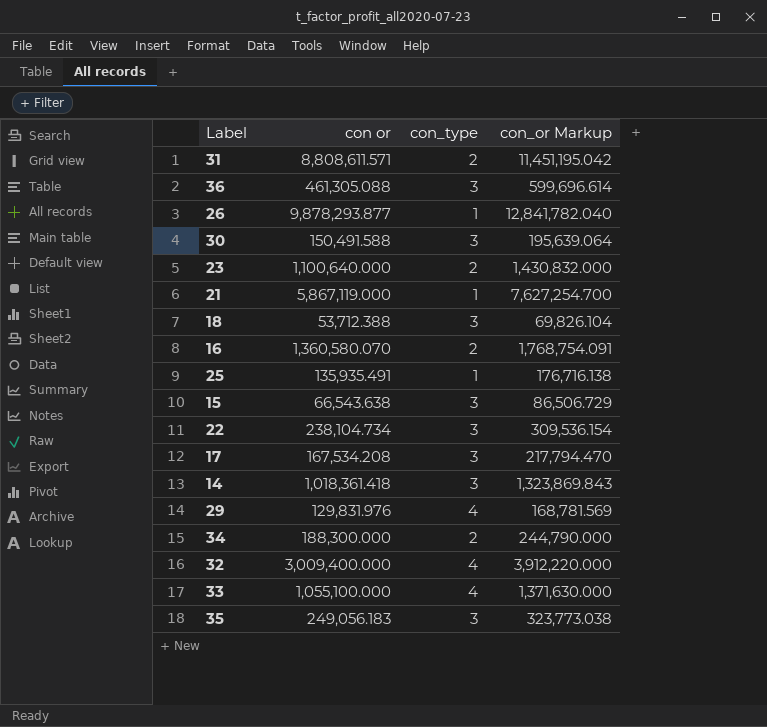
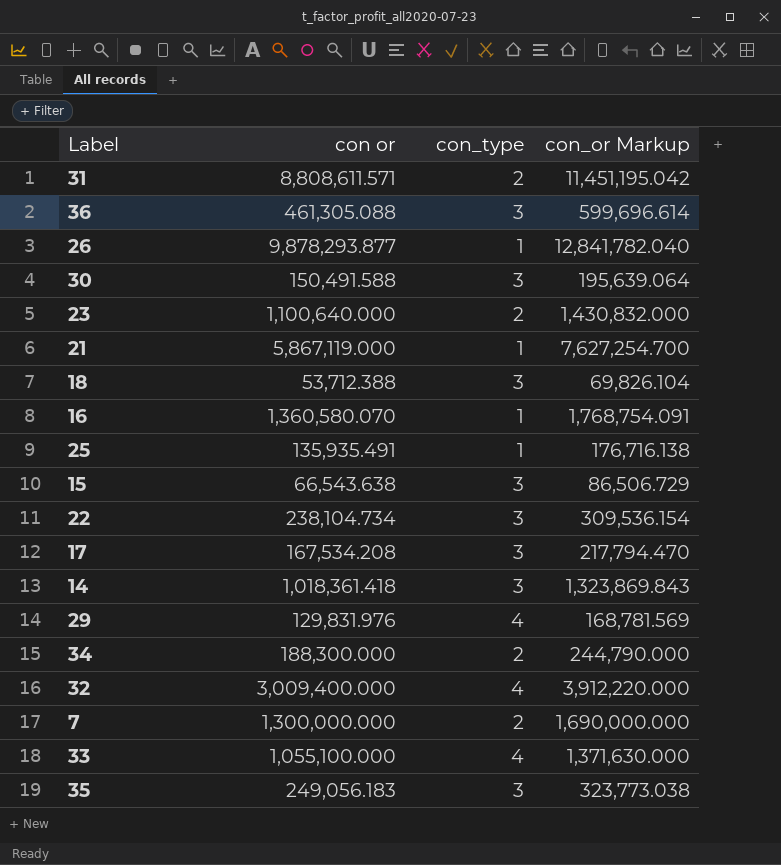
16 | con_type: 2 -> 1
row 7: none -> 1,300,000.000 | 2 | 1,690,000.000

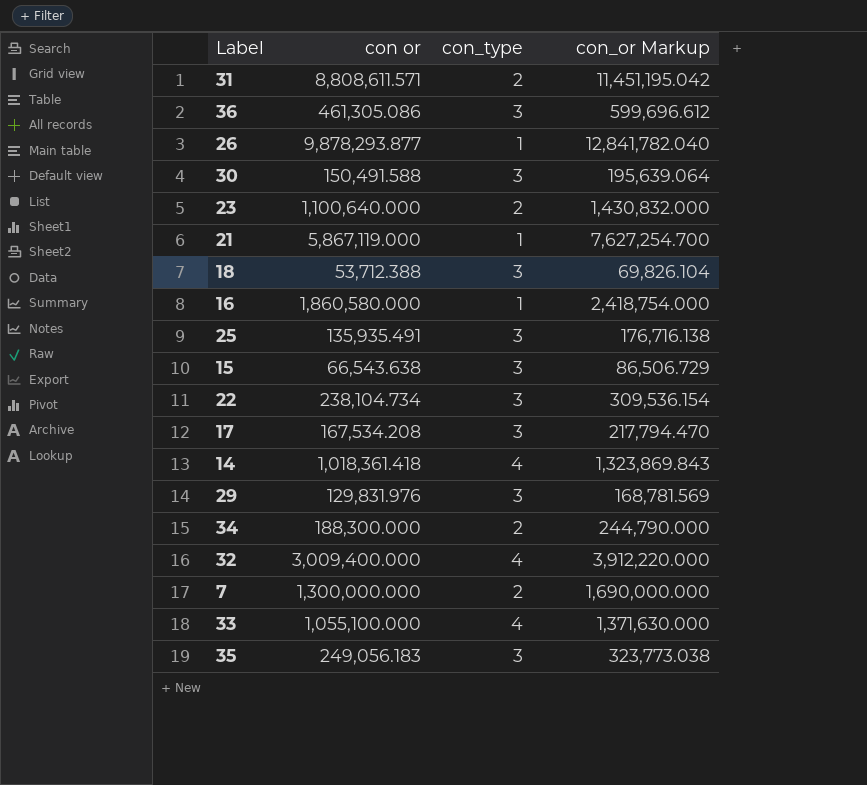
36 | con or: 461,305.088 -> 461,305.086
36 | con_or Markup: 599,696.614 -> 599,696.612
16 | con or: 1,360,580.070 -> 1,860,580.000
16 | con_or Markup: 1,768,754.091 -> 2,418,754.000
25 | con_type: 1 -> 3
14 | con_type: 3 -> 4
29 | con_type: 4 -> 3

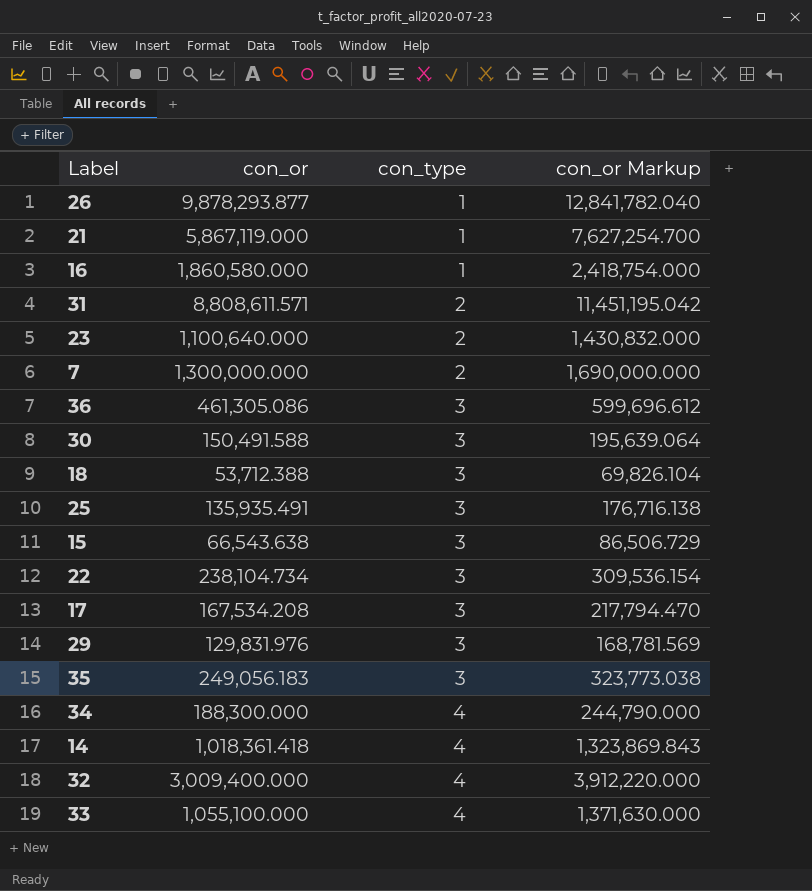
row order: none -> con_type ascending
column name: con or -> con_or
34 | con_type: 2 -> 4

